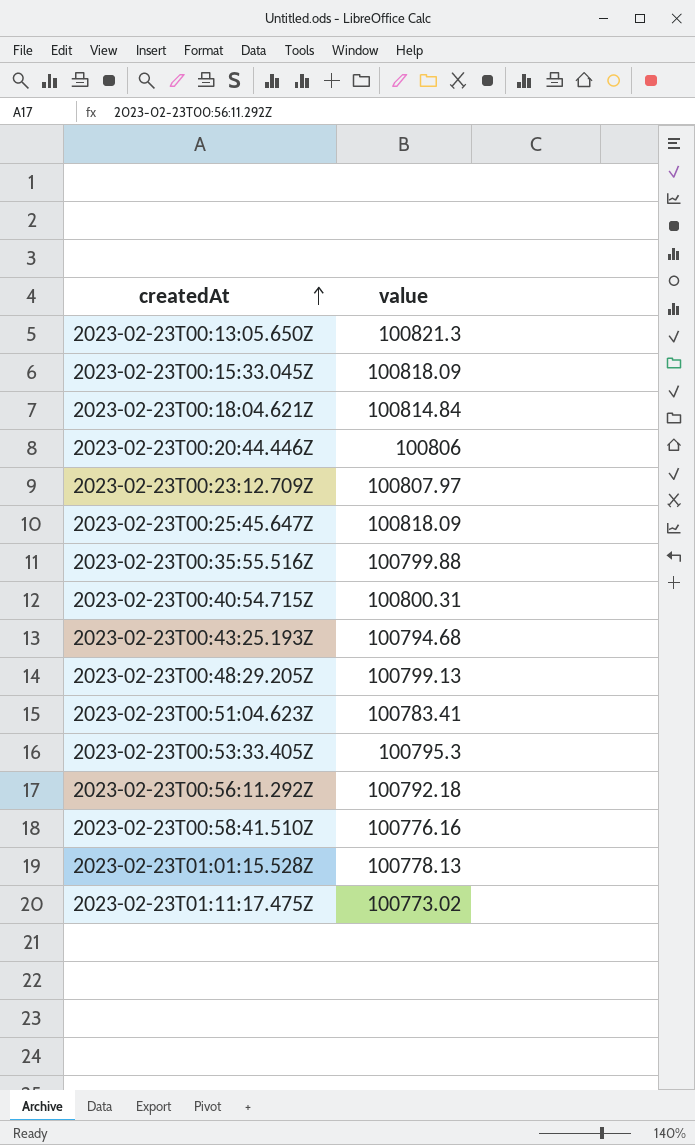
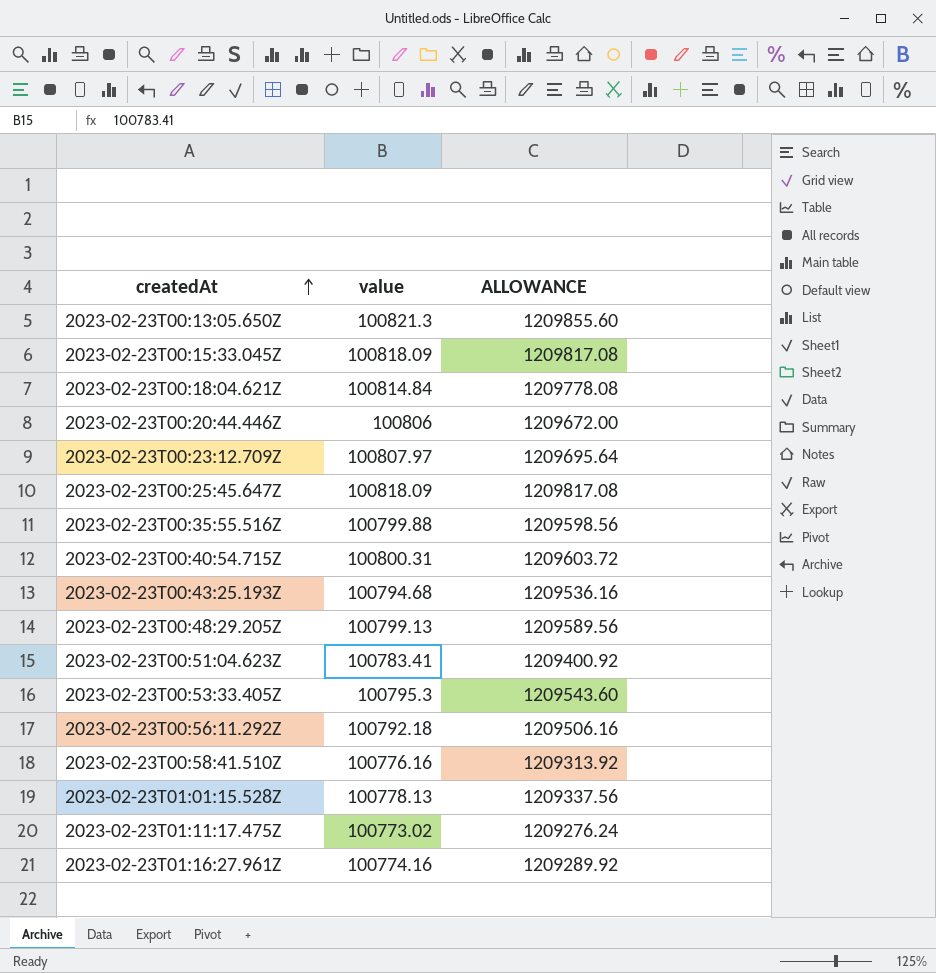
column ALLOWANCE | formula: none -> [value] * 12
row 2023-02-23T01:16:27.961Z: none -> 100774.16 | 1209289.92

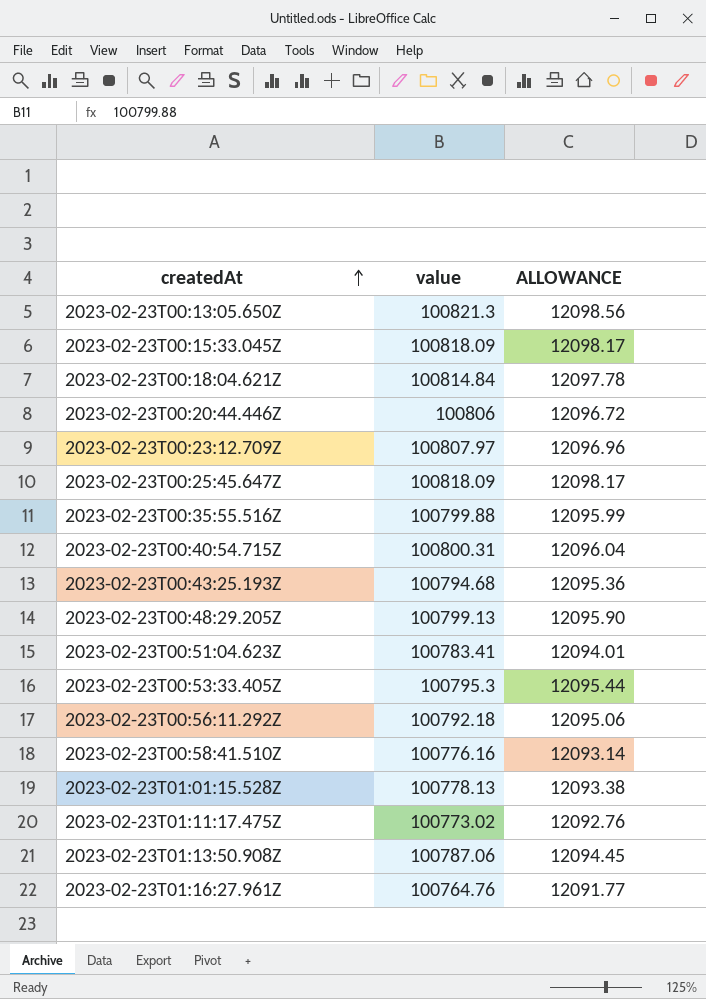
column ALLOWANCE | formula: [value] * 12 -> [value] * 0.12
row 2023-02-23T01:13:50.908Z: none -> 100787.06 | 12094.45
2023-02-23T01:16:27.961Z | value: 100774.16 -> 100764.76

